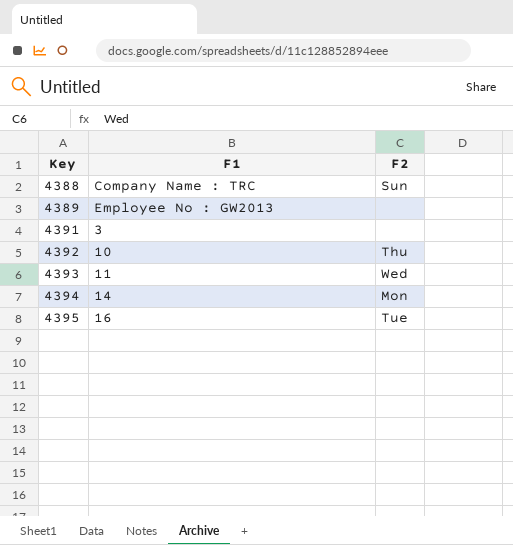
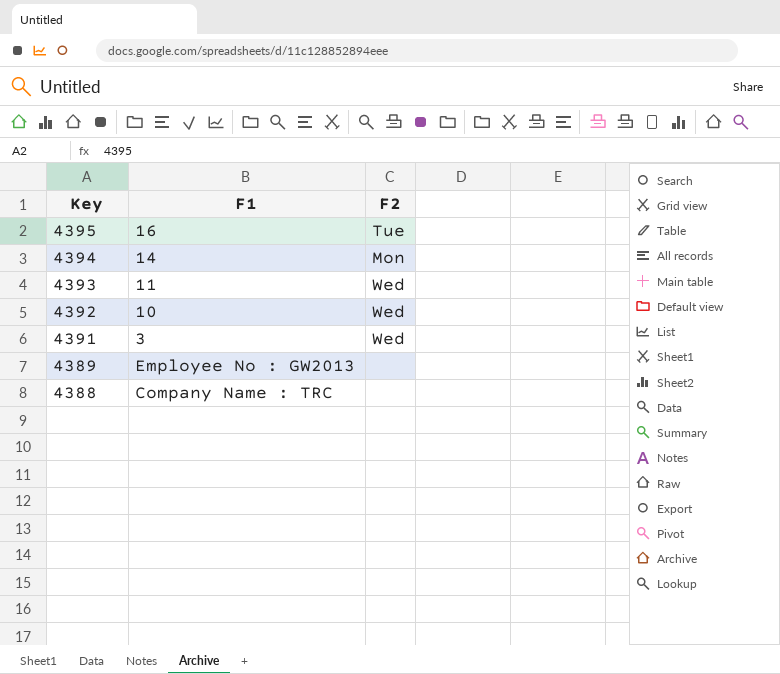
row order: Key ascending -> Key descending
4392 | F2: Thu -> Wed
4391 | F2: none -> Wed
4388 | F2: Sun -> none

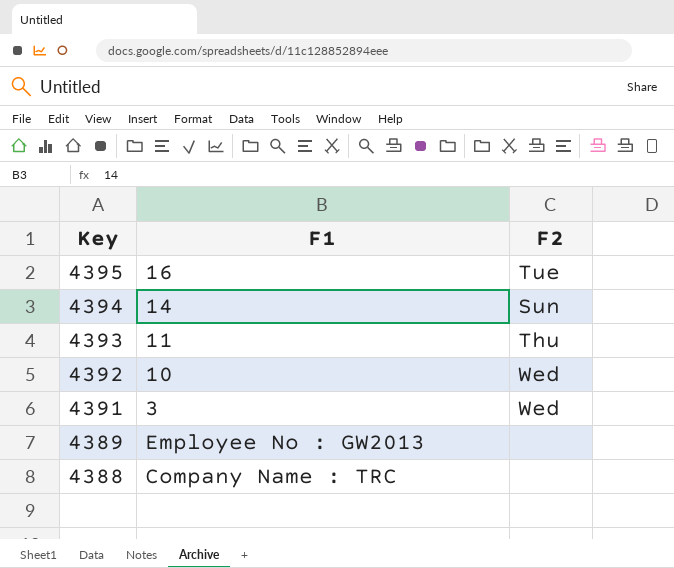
4394 | F2: Mon -> Sun
4393 | F2: Wed -> Thu

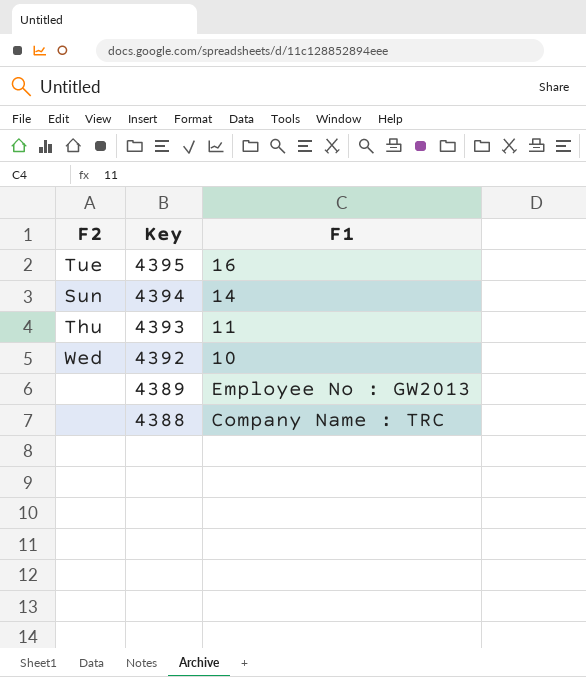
column F2 | position: 3 -> 1
row 4391: 3 | Wed -> none

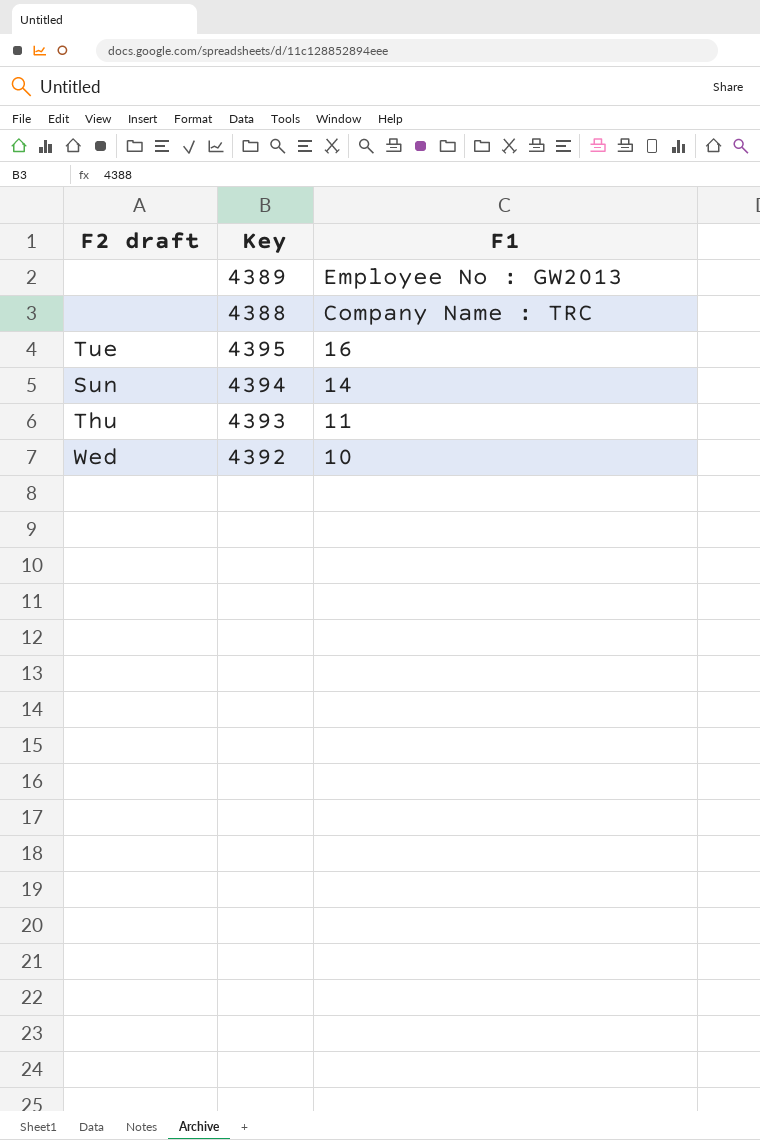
row order: Key descending -> F1 descending
column name: F2 -> F2 draft

